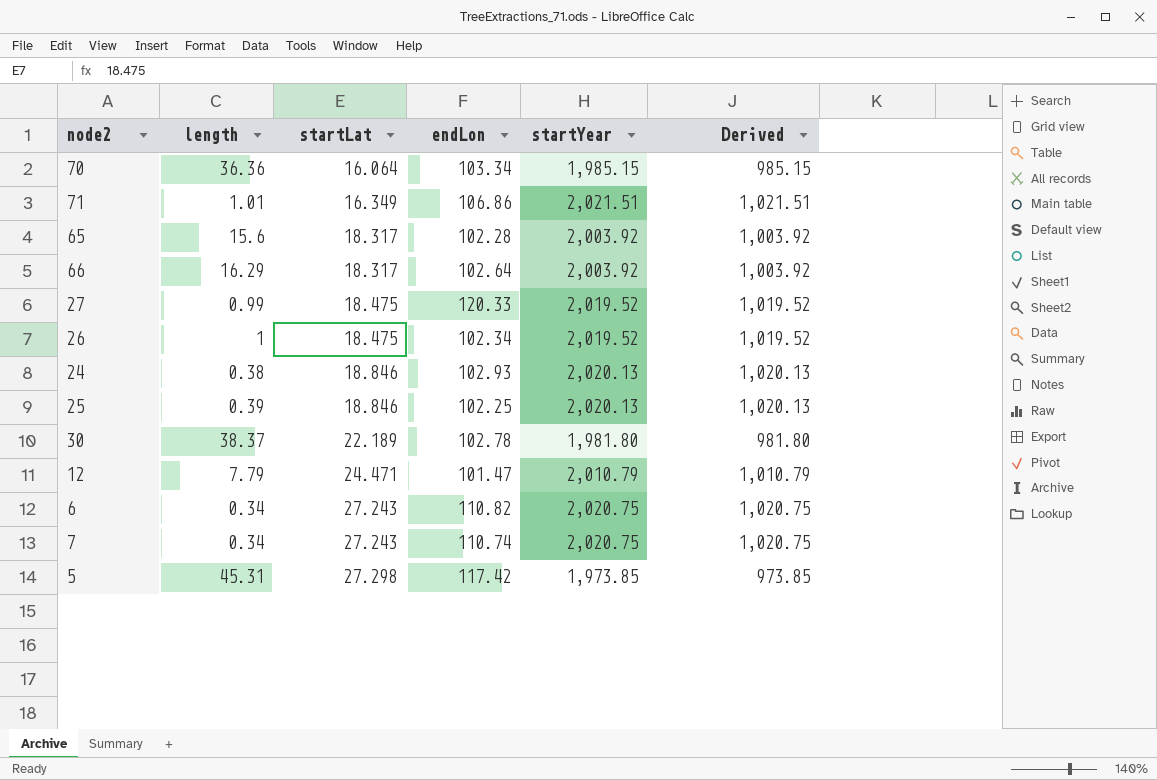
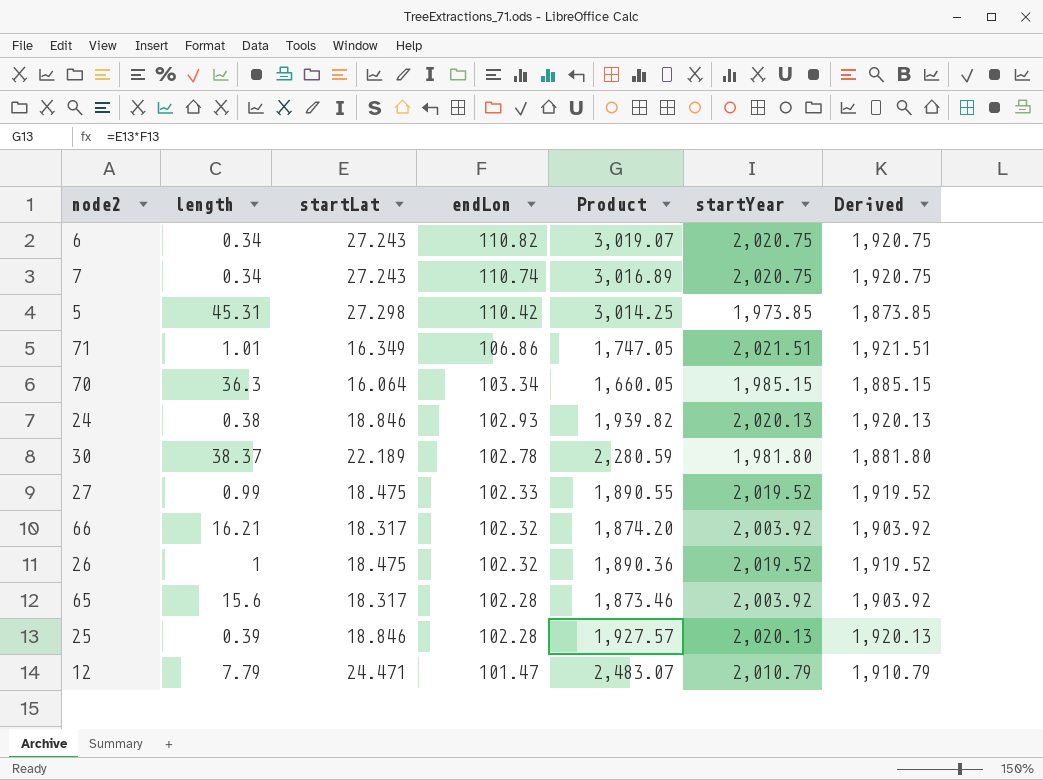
row order: startLat ascending -> endLon descending
column Product | formula: none -> [startLat] * [endLon]
column Derived | formula: [startYear] - 1000 -> [startYear] - 100
5 | endLon: 117.42 -> 110.42
70 | length: 36.36 -> 36.3
27 | endLon: 120.33 -> 102.33
66 | length: 16.29 -> 16.21
66 | endLon: 102.64 -> 102.32
26 | endLon: 102.34 -> 102.32
25 | endLon: 102.25 -> 102.28

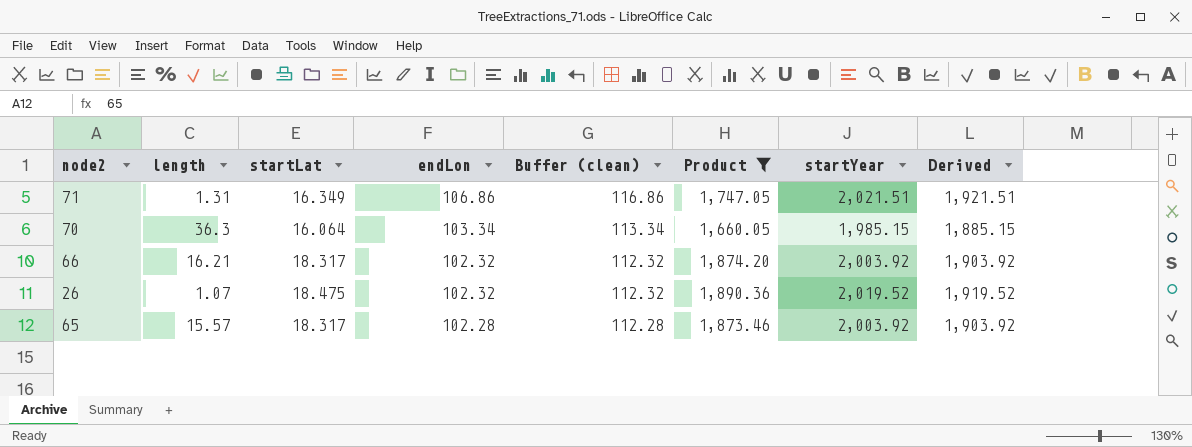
filter: none -> Product <= 1,890.36
column Buffer (clean) | formula: none -> [endLon] + 10
71 | length: 1.01 -> 1.31
26 | length: 1 -> 1.07
65 | length: 15.6 -> 15.57

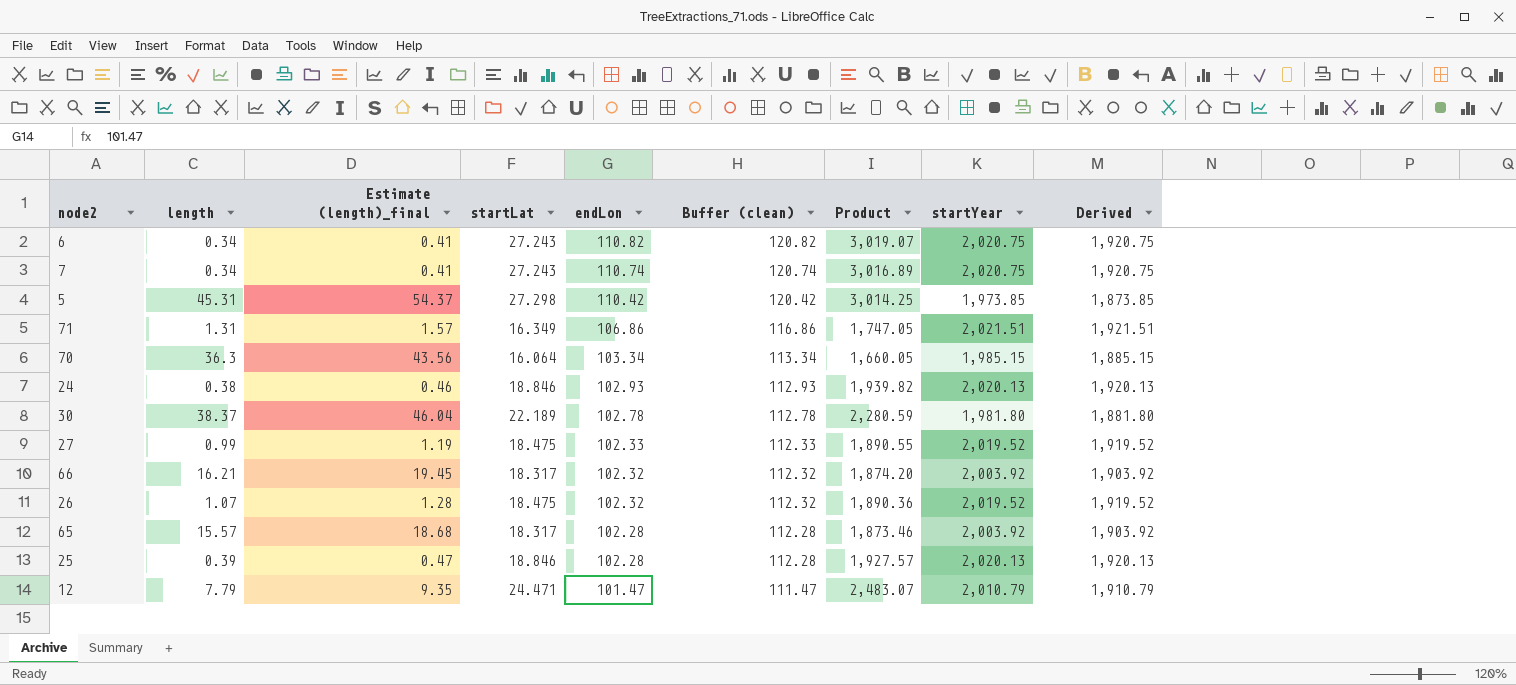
filter: Product <= 1,890.36 -> none
column Estimate (length)_final | formula: none -> [length] * 1.2

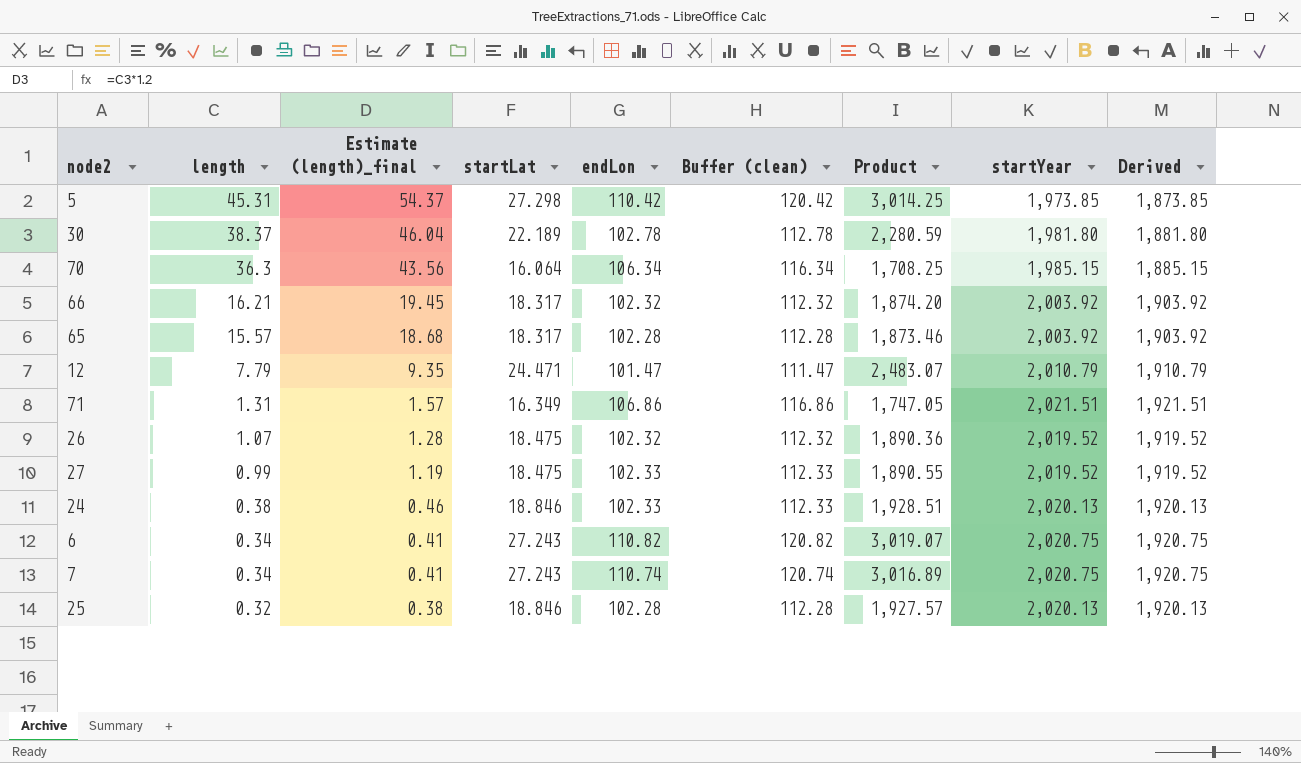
row order: endLon descending -> length descending
70 | endLon: 103.34 -> 106.34
70 | Buffer (clean): 113.34 -> 116.34
70 | Product: 1,660.05 -> 1,708.25
24 | endLon: 102.93 -> 102.33
24 | Buffer (clean): 112.93 -> 112.33
24 | Product: 1,939.82 -> 1,928.51
25 | length: 0.39 -> 0.32
25 | Estimate (length)_final: 0.47 -> 0.38

